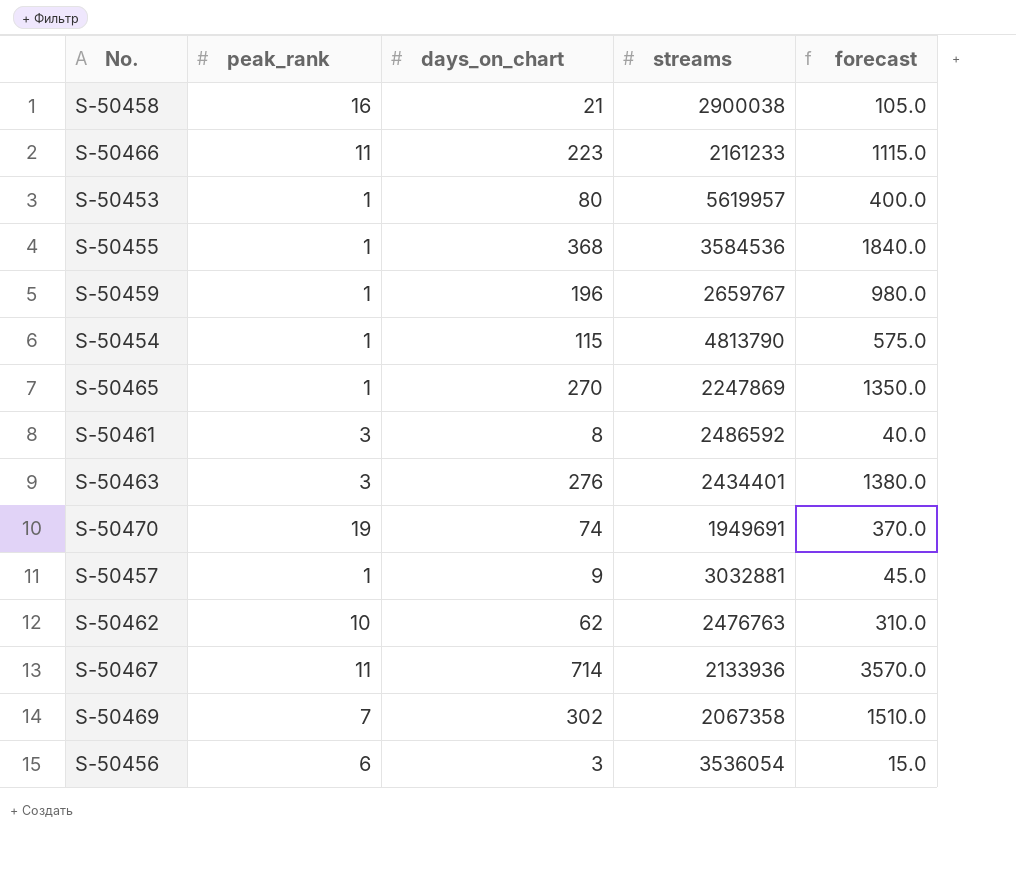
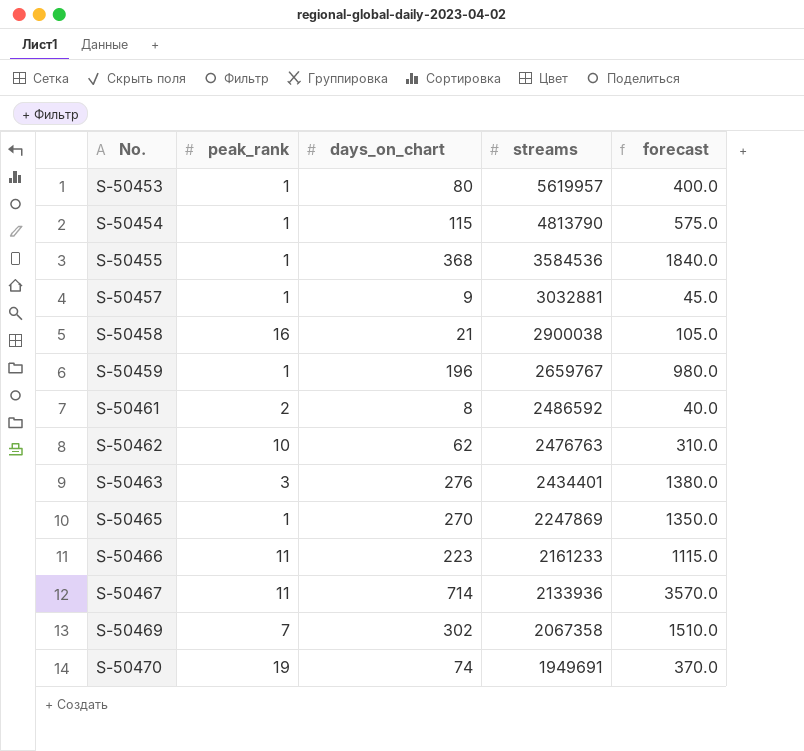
row order: none -> No. ascending
row S-50456: 6 | 3 | 3536054 | 15.0 -> none
S-50461 | peak_rank: 3 -> 2

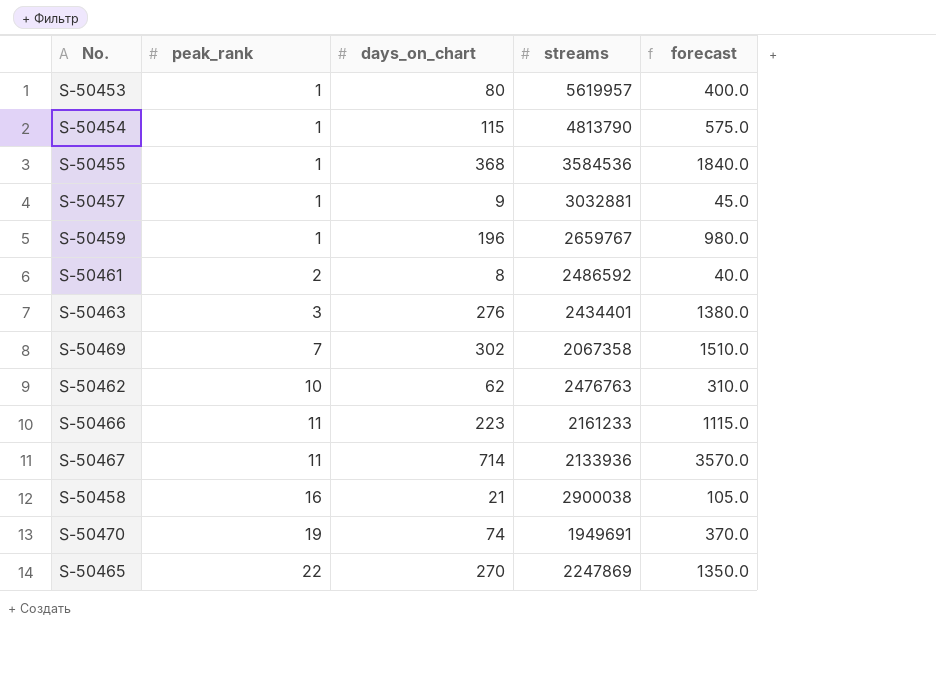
row order: No. ascending -> peak_rank ascending
S-50465 | peak_rank: 1 -> 22

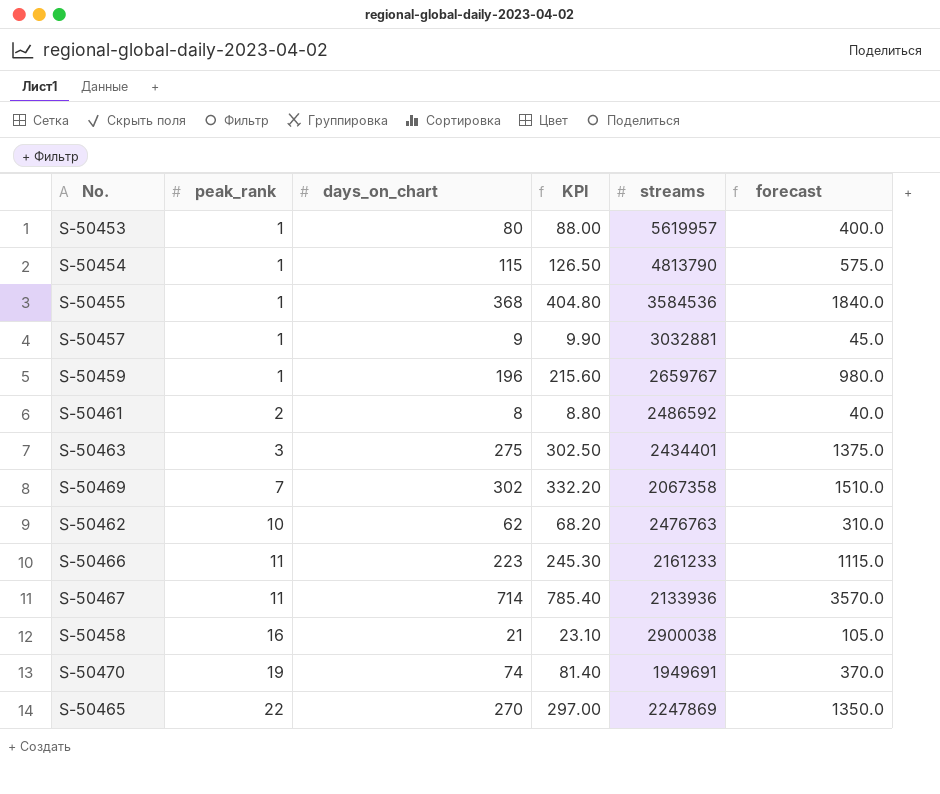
column KPI | formula: none -> [days_on_chart] * 1.1
S-50463 | days_on_chart: 276 -> 275
S-50463 | forecast: 1380.0 -> 1375.0

